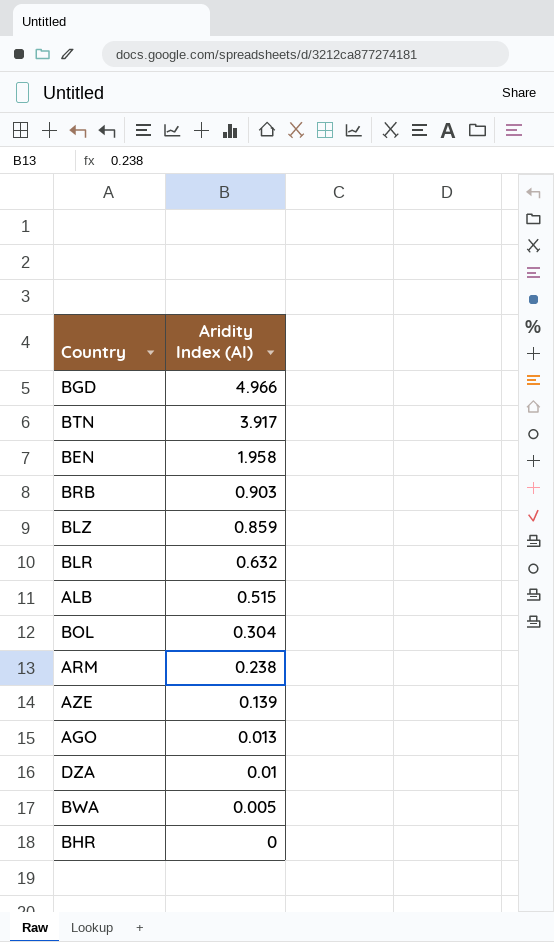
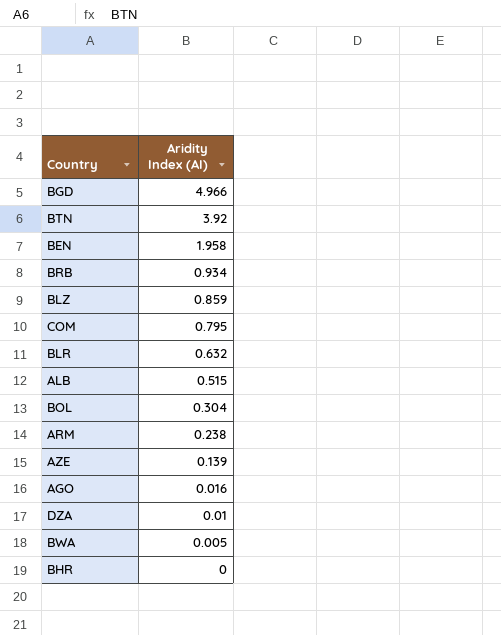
BTN | Aridity Index (AI): 3.917 -> 3.92
BRB | Aridity Index (AI): 0.903 -> 0.934
row COM: none -> 0.795
AGO | Aridity Index (AI): 0.013 -> 0.016

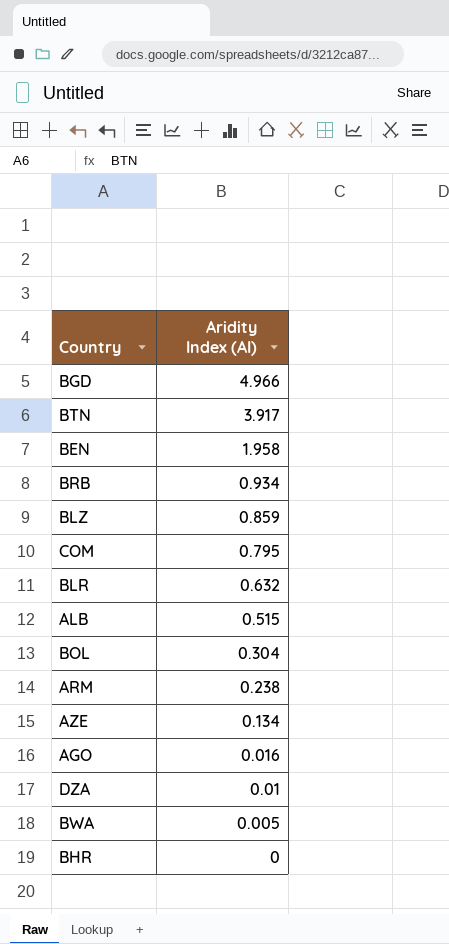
BTN | Aridity Index (AI): 3.92 -> 3.917
AZE | Aridity Index (AI): 0.139 -> 0.134

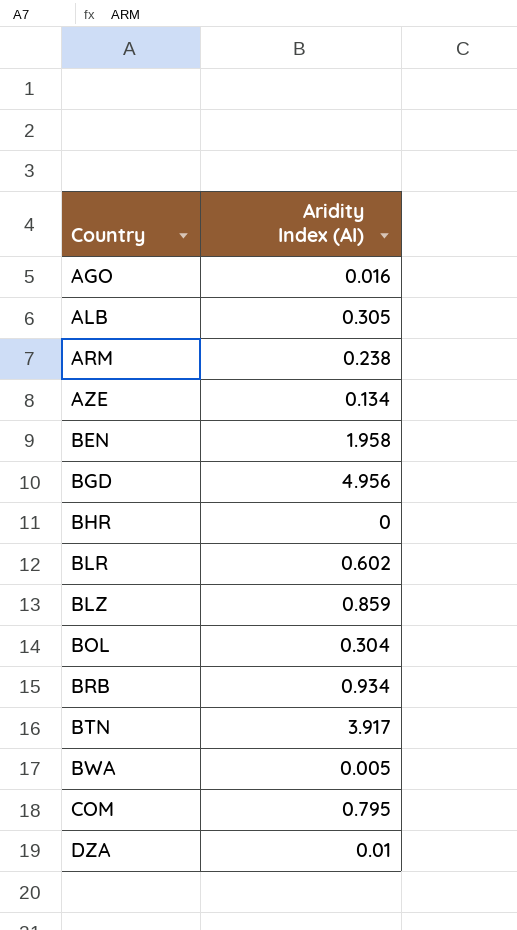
row order: Aridity Index (AI) descending -> Country ascending
ALB | Aridity Index (AI): 0.515 -> 0.305
BGD | Aridity Index (AI): 4.966 -> 4.956
BLR | Aridity Index (AI): 0.632 -> 0.602

